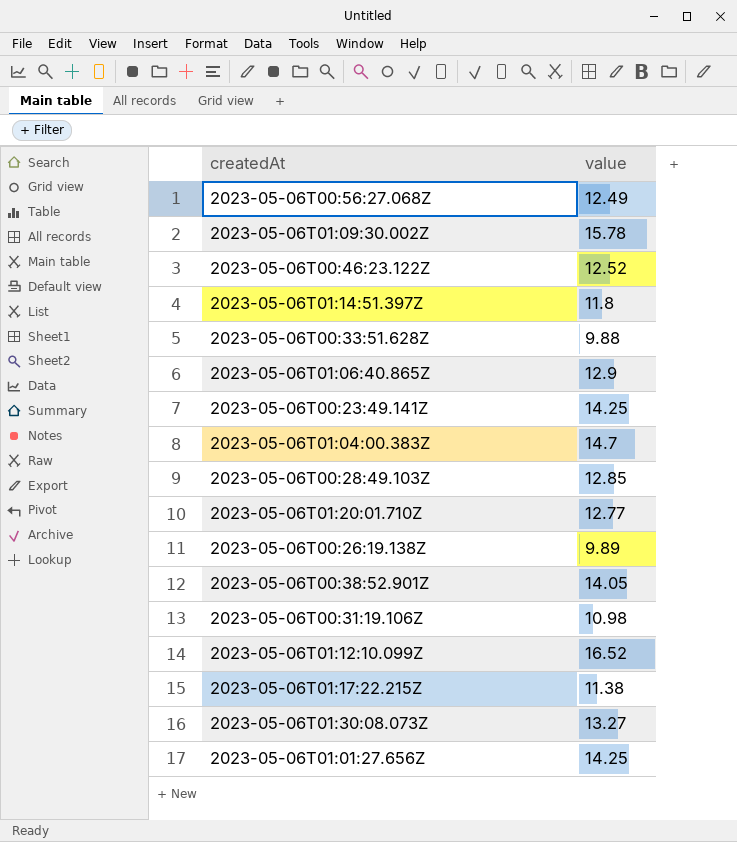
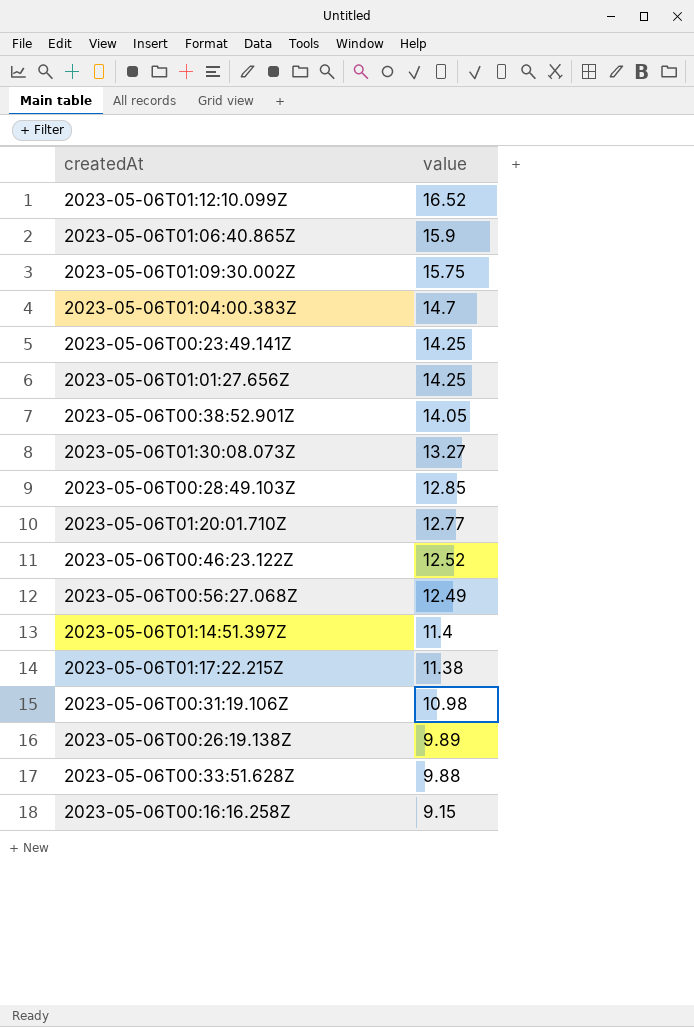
row order: none -> value descending
2023-05-06T01:06:40.865Z | value: 12.9 -> 15.9
2023-05-06T01:09:30.002Z | value: 15.78 -> 15.75
2023-05-06T01:14:51.397Z | value: 11.8 -> 11.4
row 2023-05-06T00:16:16.258Z: none -> 9.15

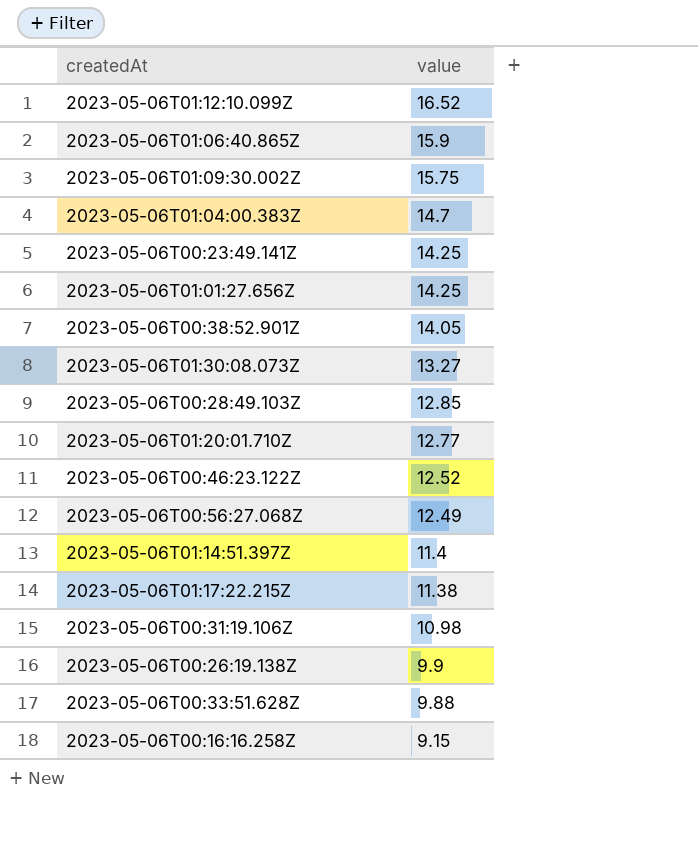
2023-05-06T00:26:19.138Z | value: 9.89 -> 9.9

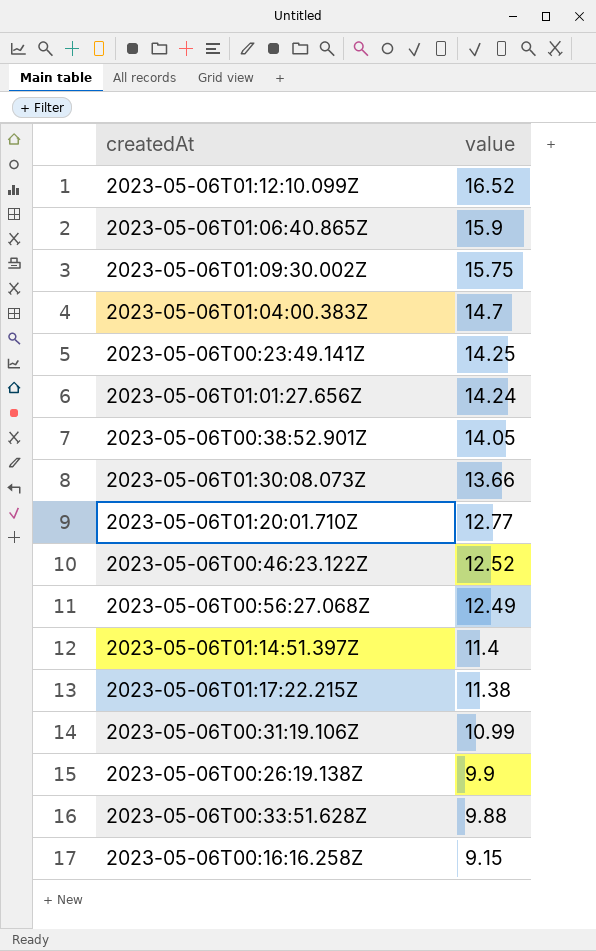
row 2023-05-06T00:28:49.103Z: 12.85 -> none
2023-05-06T01:01:27.656Z | value: 14.25 -> 14.24
2023-05-06T01:30:08.073Z | value: 13.27 -> 13.66
2023-05-06T00:31:19.106Z | value: 10.98 -> 10.99

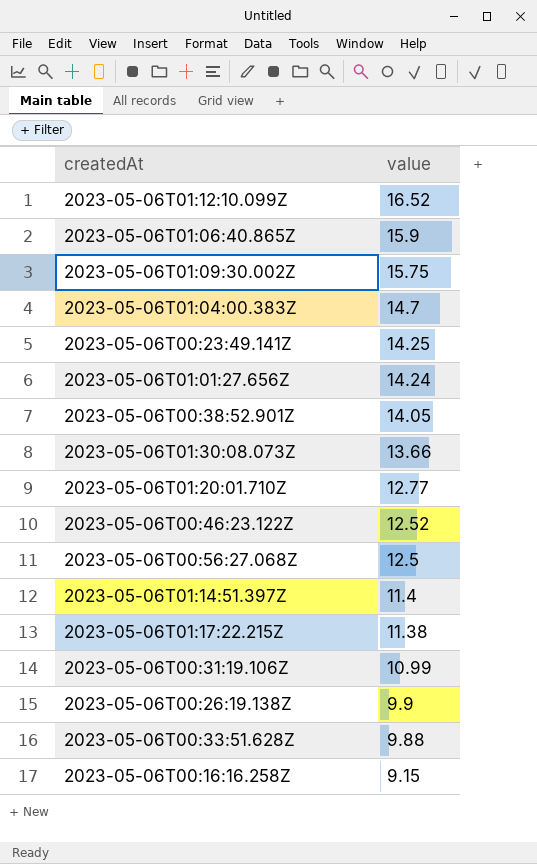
2023-05-06T00:56:27.068Z | value: 12.49 -> 12.5

